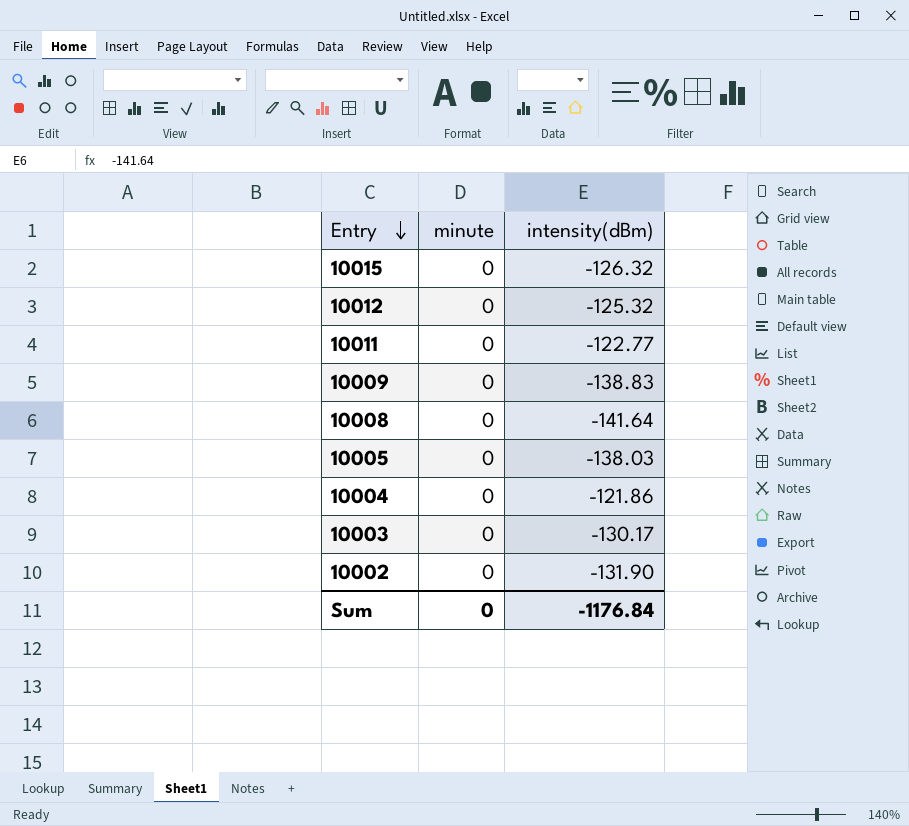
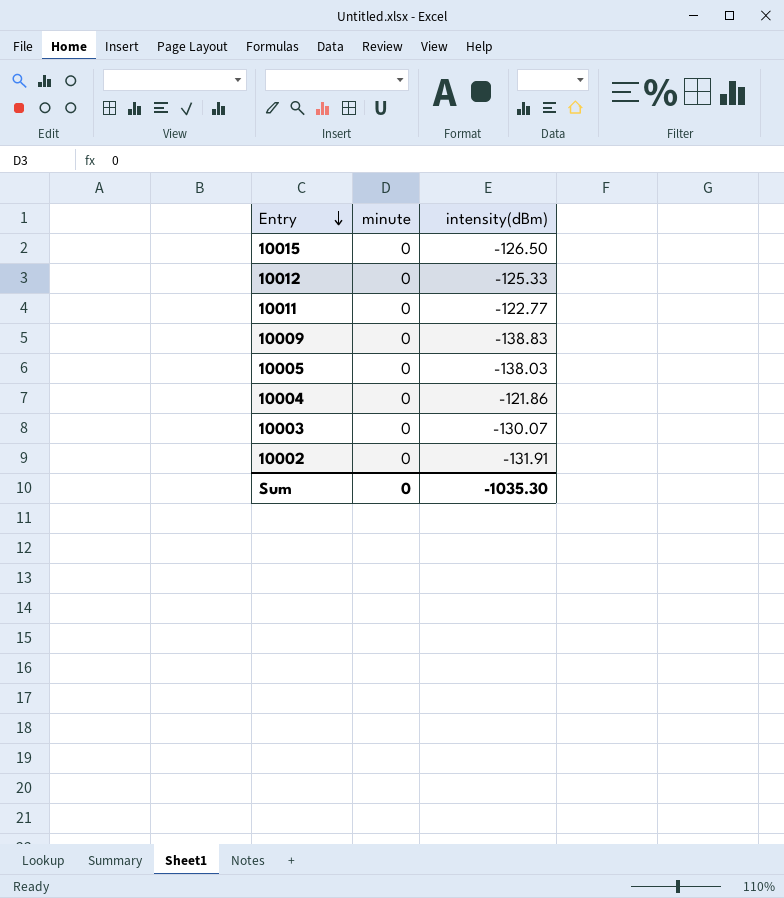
row 10008: 0 | -141.64 -> none
10015 | intensity(dBm): -126.32 -> -126.50
10012 | intensity(dBm): -125.32 -> -125.33
10003 | intensity(dBm): -130.17 -> -130.07
10002 | intensity(dBm): -131.90 -> -131.91
Sum | intensity(dBm): -1176.84 -> -1035.30

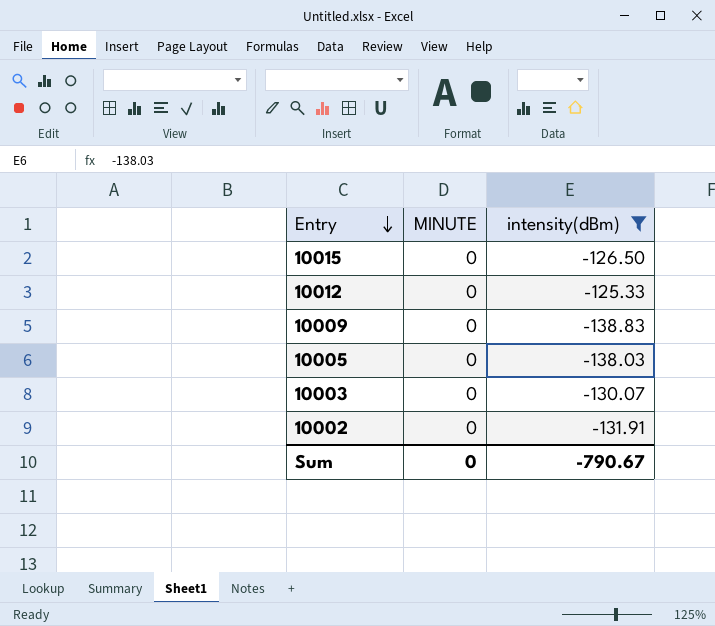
filter: none -> intensity(dBm) <= -125.33
column name: minute -> MINUTE
Sum | intensity(dBm): -1035.30 -> -790.67

